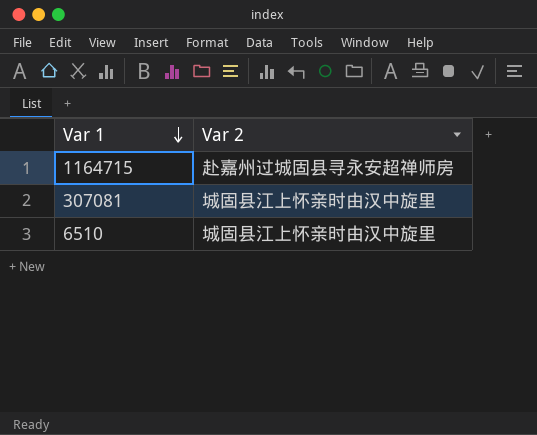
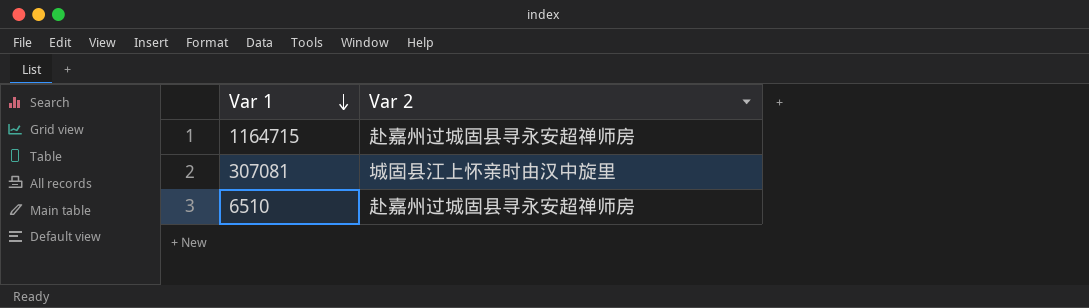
6510 | Var 2: 城固县江上怀亲时由汉中旋里 -> 赴嘉州过城固县寻永安超禅师房

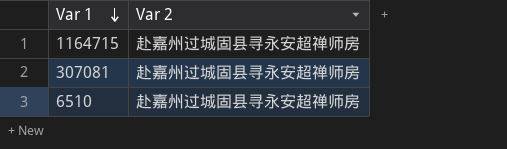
307081 | Var 2: 城固县江上怀亲时由汉中旋里 -> 赴嘉州过城固县寻永安超禅师房

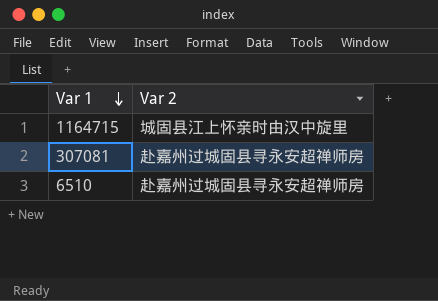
1164715 | Var 2: 赴嘉州过城固县寻永安超禅师房 -> 城固县江上怀亲时由汉中旋里

